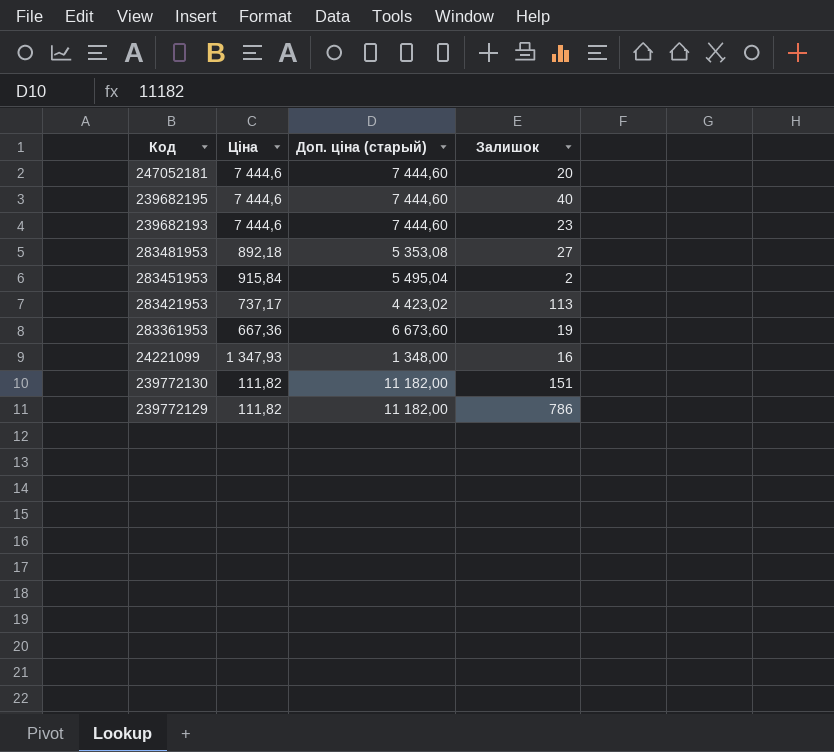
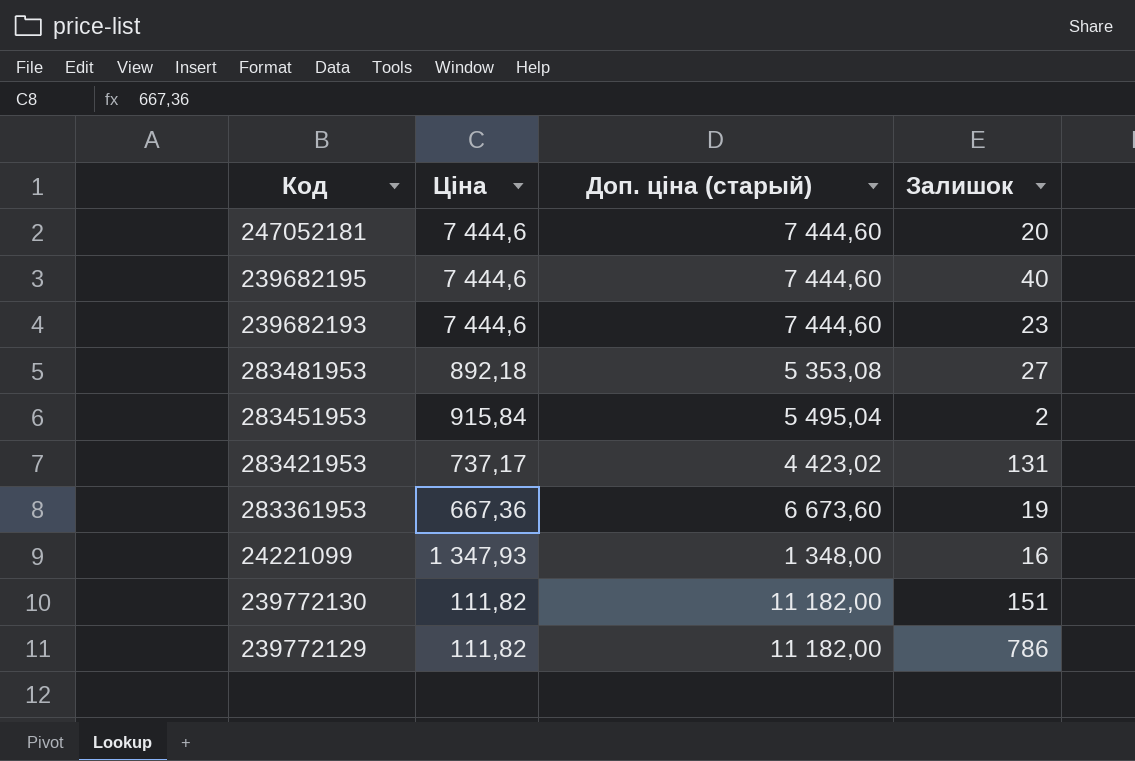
283421953 | Залишок: 113 -> 131

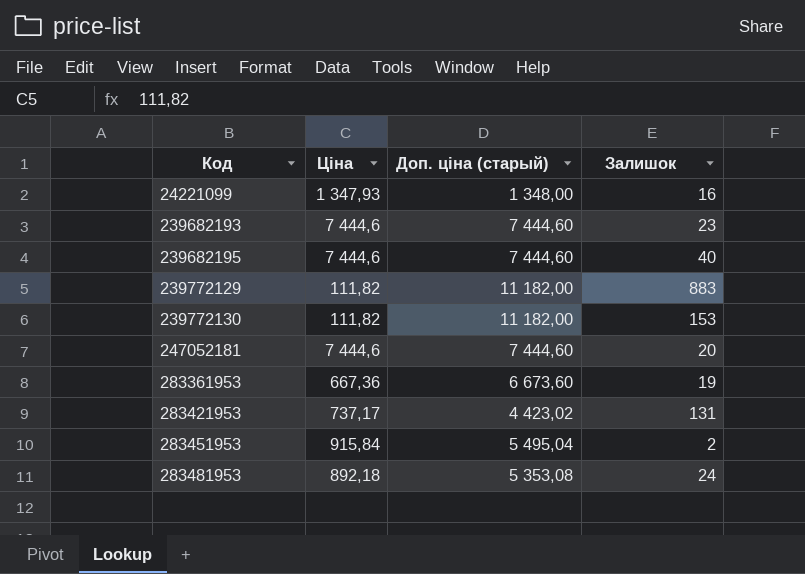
row order: none -> Код ascending
239772129 | Залишок: 786 -> 883
239772130 | Залишок: 151 -> 153
283481953 | Залишок: 27 -> 24

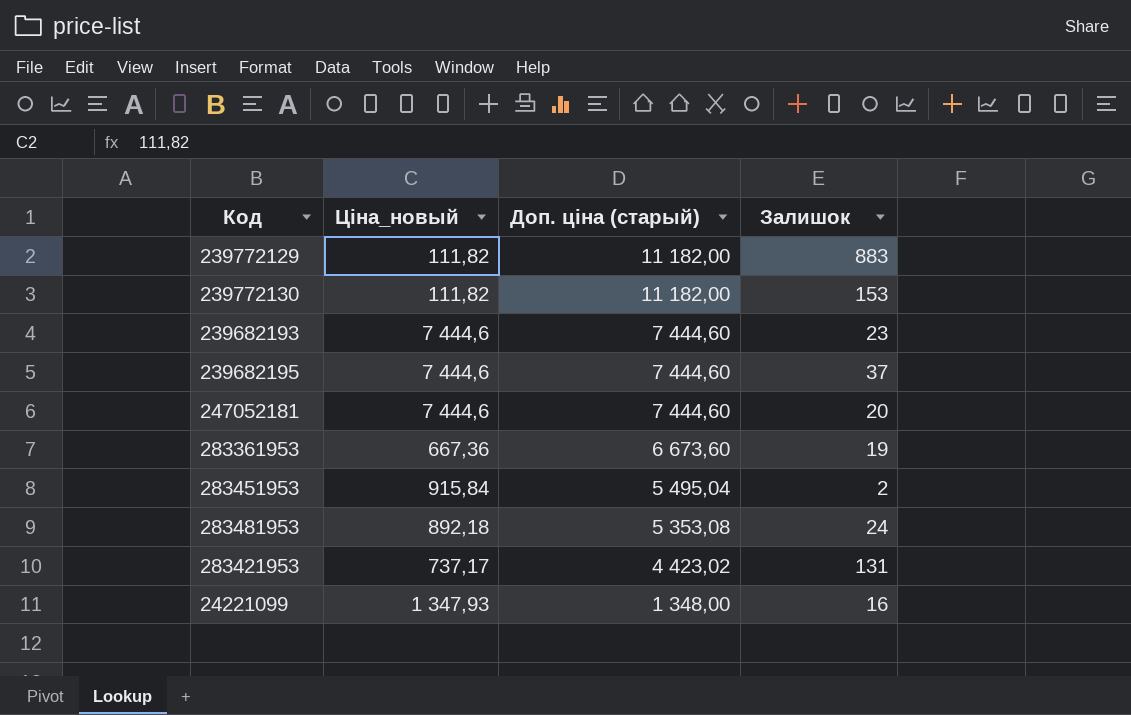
row order: Код ascending -> Доп. ціна (старый) descending
column name: Ціна -> Ціна_новый
239682195 | Залишок: 40 -> 37

